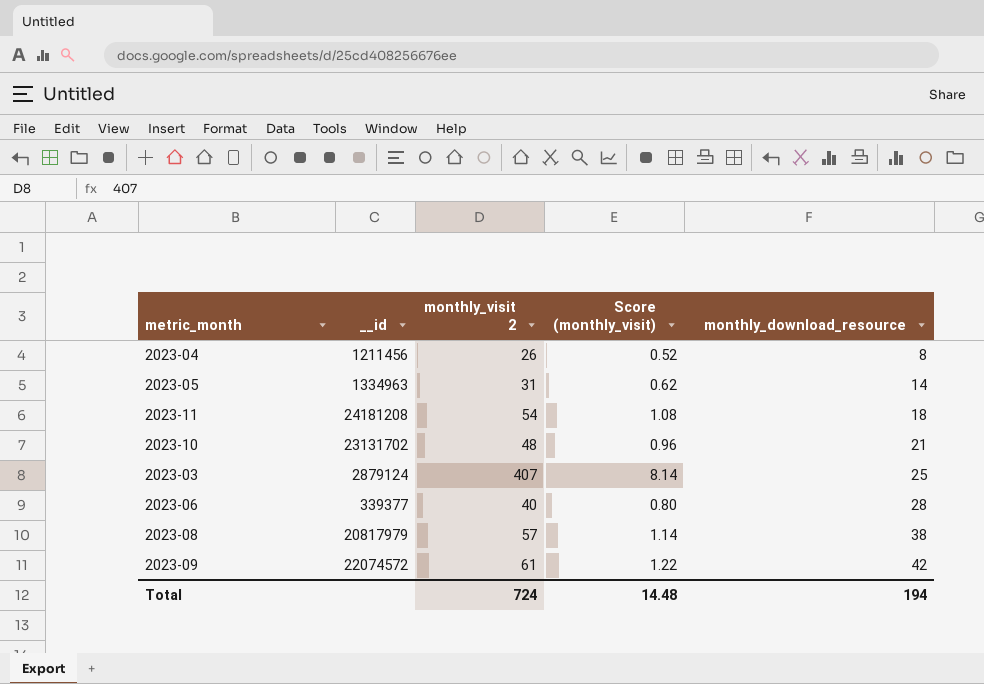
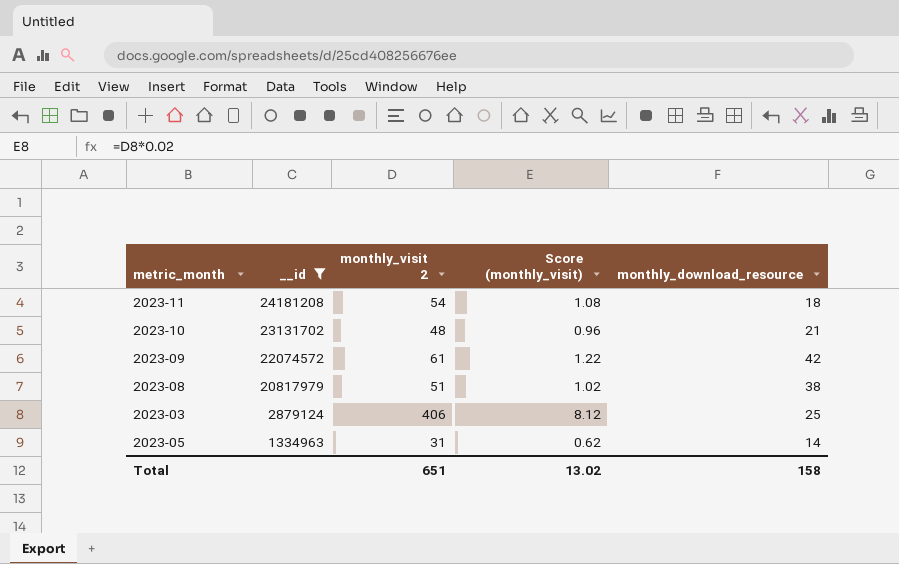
filter: none -> __id >= 1334963
row order: monthly_download_resource ascending -> __id descending
2023-08 | monthly_visit 2: 57 -> 51
2023-08 | Score (monthly_visit): 1.14 -> 1.02
2023-03 | monthly_visit 2: 407 -> 406
2023-03 | Score (monthly_visit): 8.14 -> 8.12
Total | monthly_visit 2: 724 -> 651
Total | Score (monthly_visit): 14.48 -> 13.02
Total | monthly_download_resource: 194 -> 158

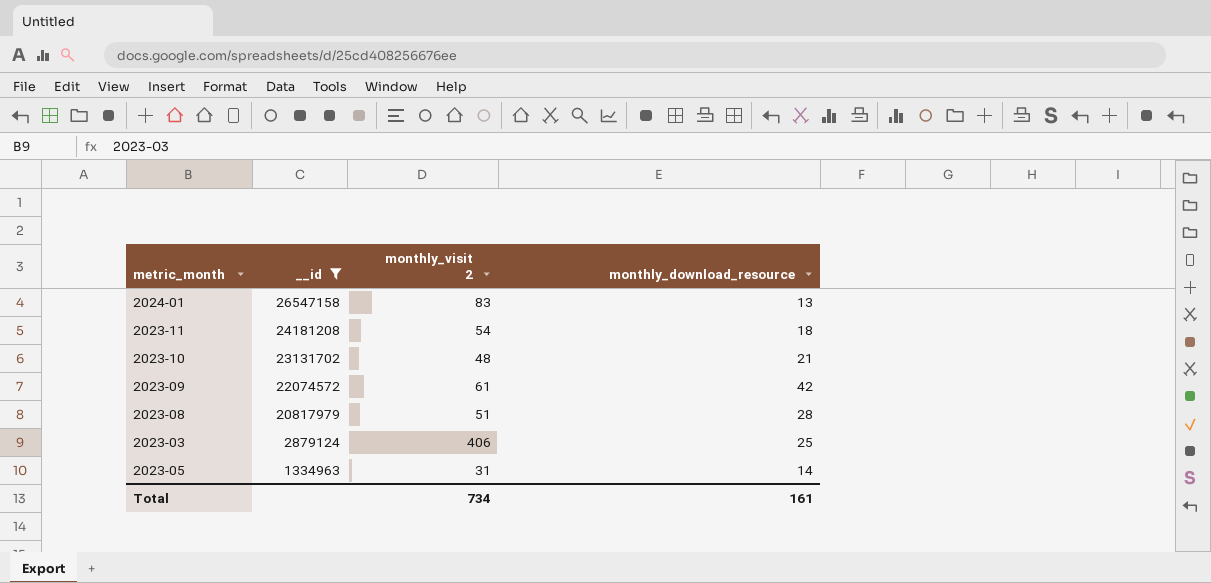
column Score (monthly_visit) | formula: [monthly_visit 2] * 0.02 -> none
row 2024-01: none -> 26547158 | 83 | 13
2023-08 | monthly_download_resource: 38 -> 28
Total | monthly_visit 2: 651 -> 734
Total | monthly_download_resource: 158 -> 161

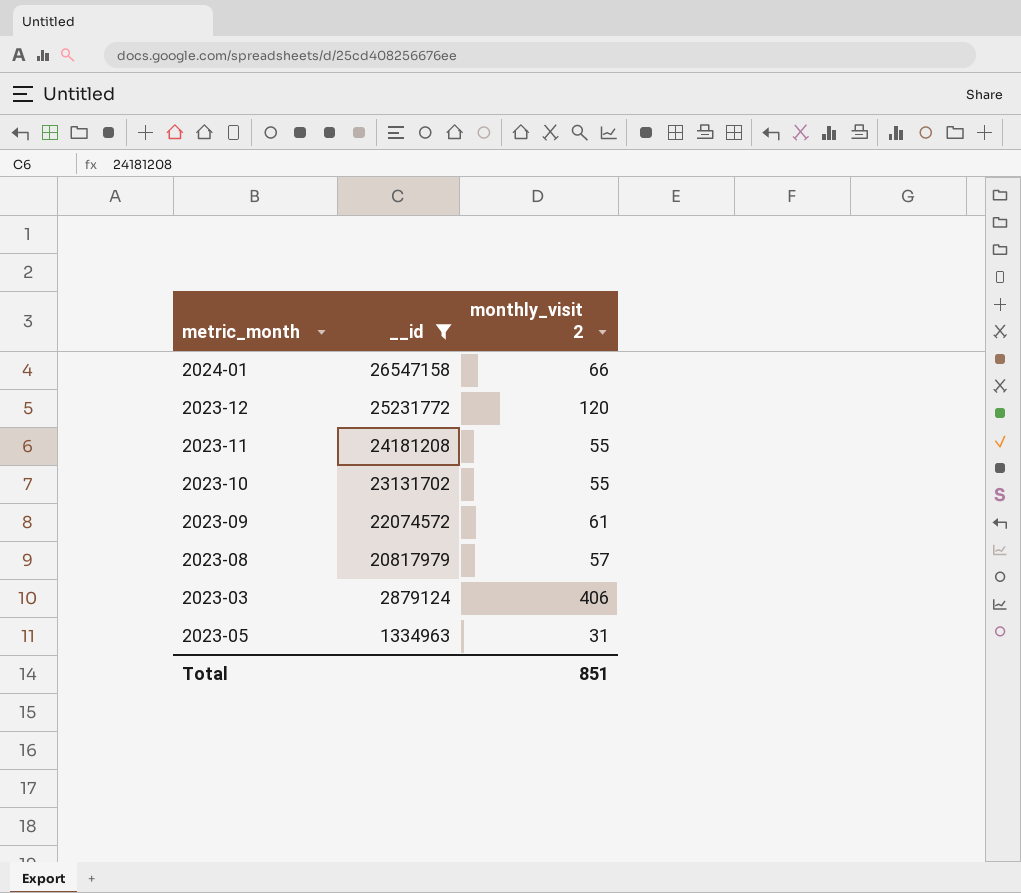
column monthly_download_resource | position: 4 -> none
2024-01 | monthly_visit 2: 83 -> 66
row 2023-12: none -> 25231772 | 120
2023-11 | monthly_visit 2: 54 -> 55
2023-10 | monthly_visit 2: 48 -> 55
2023-08 | monthly_visit 2: 51 -> 57
Total | monthly_visit 2: 734 -> 851

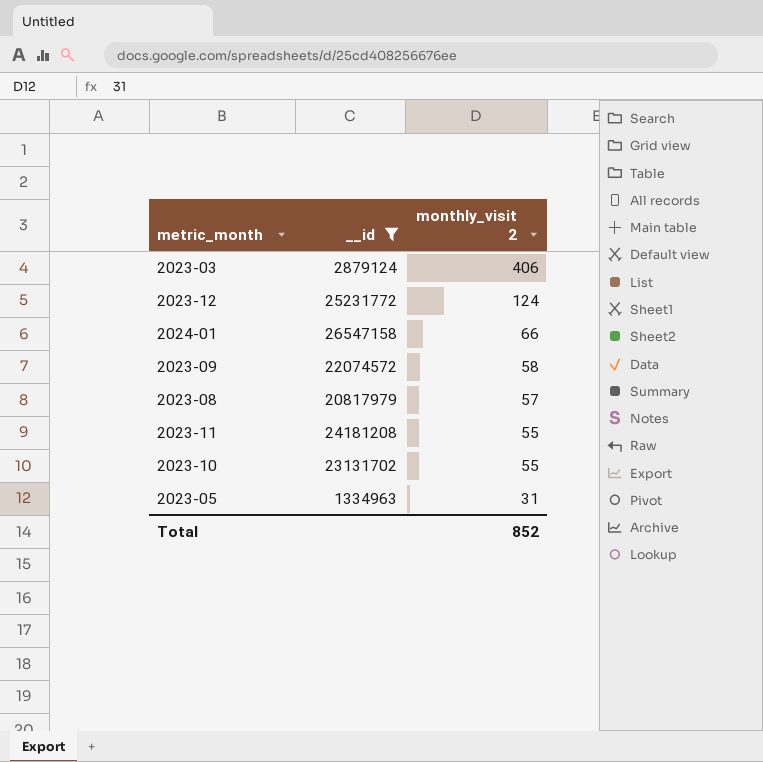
row order: __id descending -> monthly_visit 2 descending
2023-12 | monthly_visit 2: 120 -> 124
2023-09 | monthly_visit 2: 61 -> 58
Total | monthly_visit 2: 851 -> 852

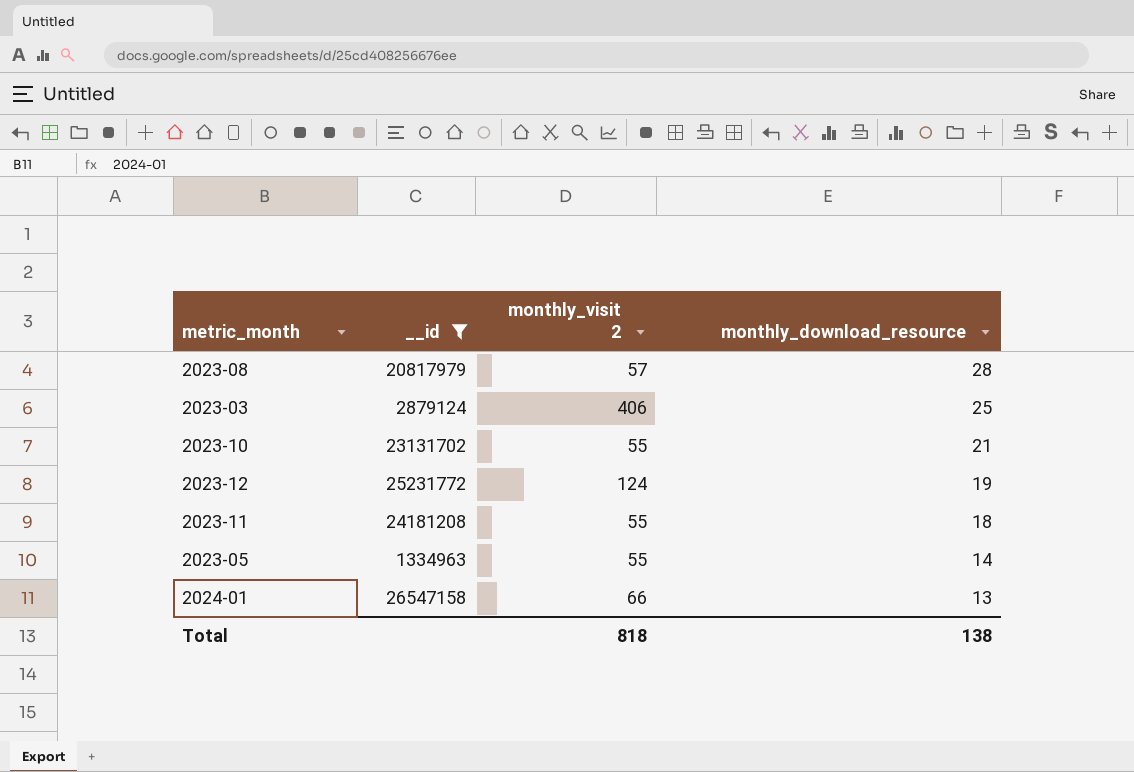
row order: monthly_visit 2 descending -> monthly_download_resource descending
column monthly_download_resource | position: none -> 4
row 2023-09: 22074572 | 58 -> none
2023-05 | monthly_visit 2: 31 -> 55
Total | monthly_visit 2: 852 -> 818

